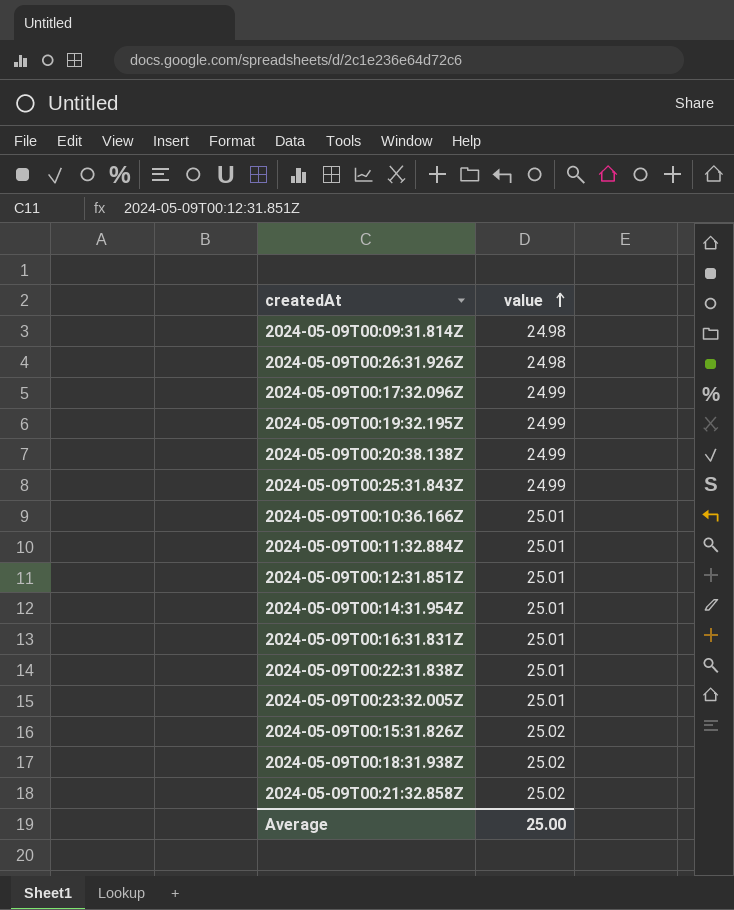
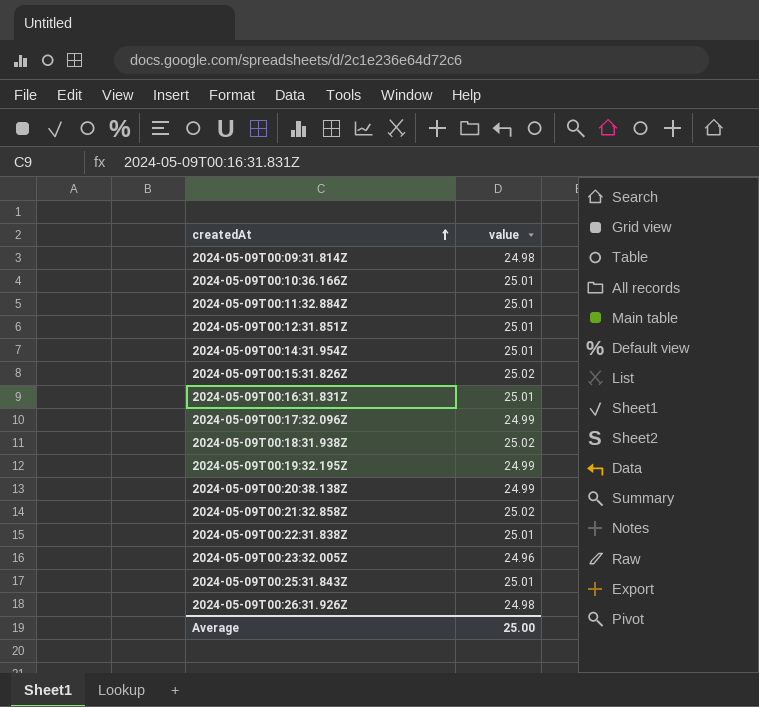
row order: value ascending -> createdAt ascending
2024-05-09T00:23:32.005Z | value: 25.01 -> 24.96
2024-05-09T00:25:31.843Z | value: 24.99 -> 25.01

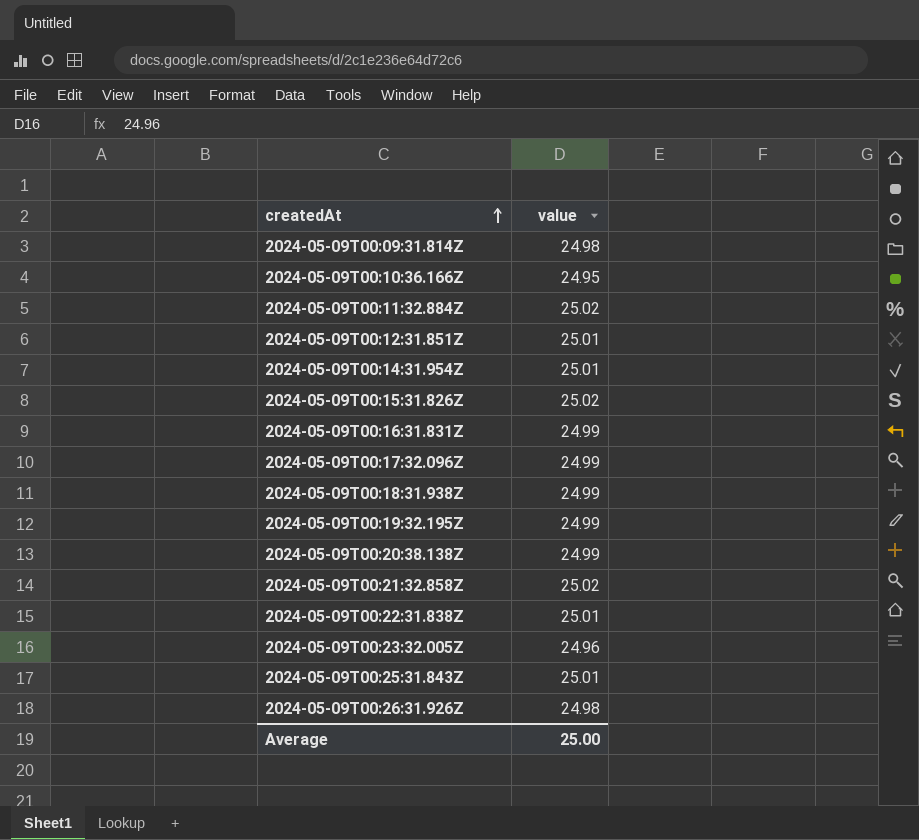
2024-05-09T00:10:36.166Z | value: 25.01 -> 24.95
2024-05-09T00:11:32.884Z | value: 25.01 -> 25.02
2024-05-09T00:16:31.831Z | value: 25.01 -> 24.99
2024-05-09T00:18:31.938Z | value: 25.02 -> 24.99

